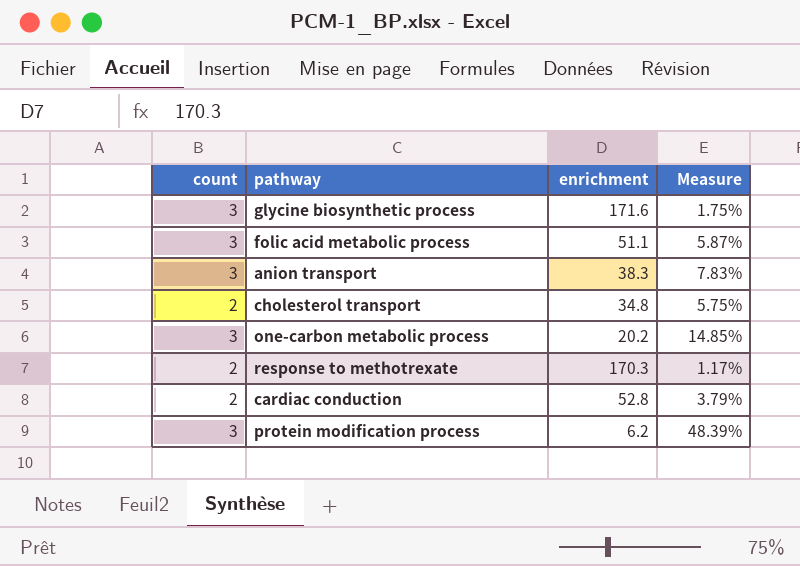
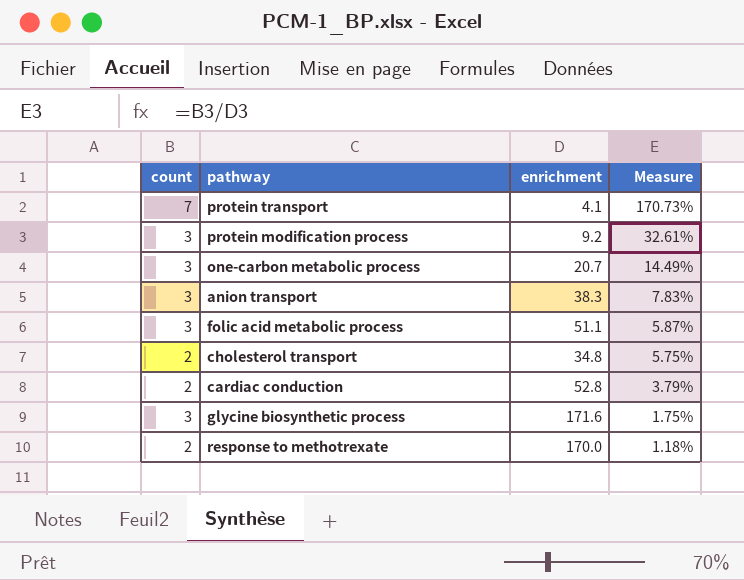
row order: none -> Measure descending
row protein transport: none -> 7 | 4.1 | 170.73%
protein modification process | enrichment: 6.2 -> 9.2
protein modification process | Measure: 48.39% -> 32.61%
one-carbon metabolic process | enrichment: 20.2 -> 20.7
one-carbon metabolic process | Measure: 14.85% -> 14.49%
response to methotrexate | enrichment: 170.3 -> 170.0
response to methotrexate | Measure: 1.17% -> 1.18%

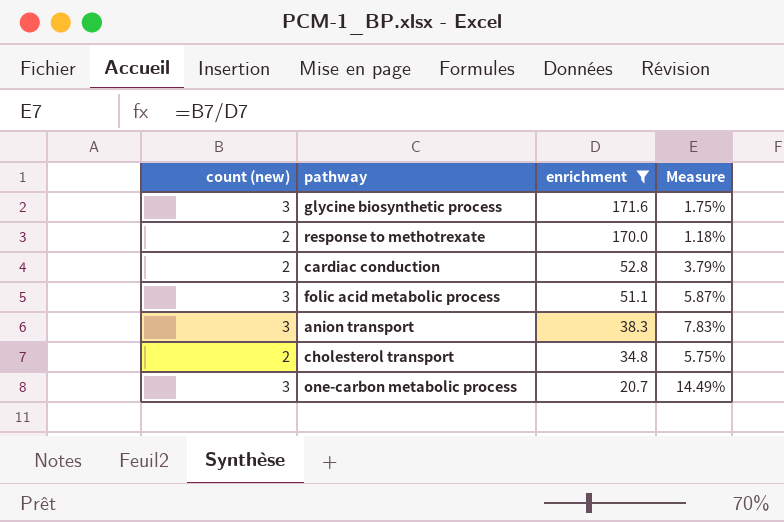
filter: none -> enrichment >= 20.7
row order: Measure descending -> enrichment descending
column name: count -> count (new)

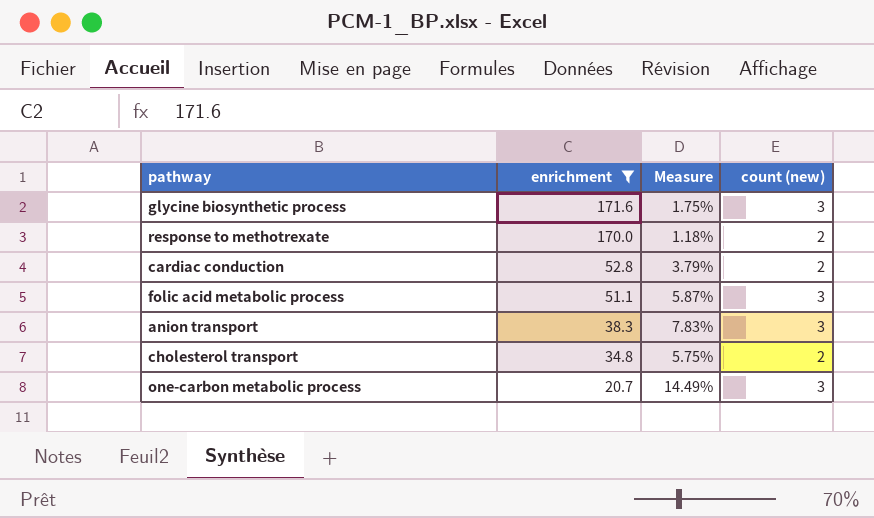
column count (new) | position: 1 -> 4

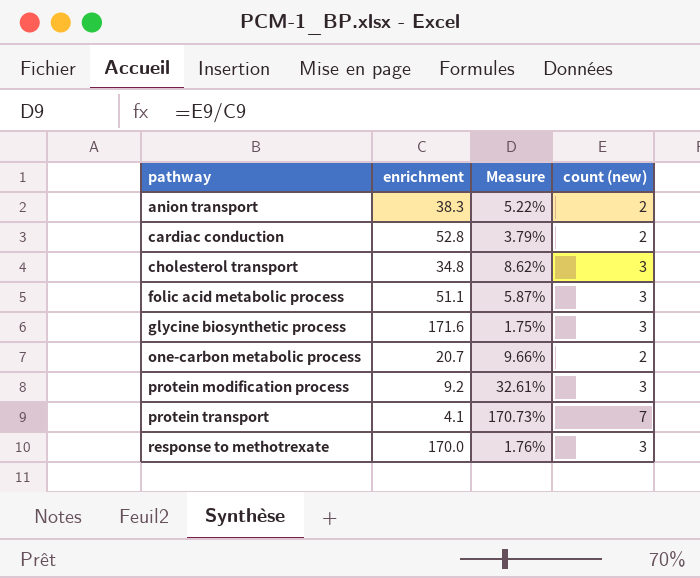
filter: enrichment >= 20.7 -> none
row order: enrichment descending -> pathway ascending
anion transport | Measure: 7.83% -> 5.22%
anion transport | count (new): 3 -> 2
cholesterol transport | Measure: 5.75% -> 8.62%
cholesterol transport | count (new): 2 -> 3
one-carbon metabolic process | Measure: 14.49% -> 9.66%
one-carbon metabolic process | count (new): 3 -> 2
response to methotrexate | Measure: 1.18% -> 1.76%
response to methotrexate | count (new): 2 -> 3

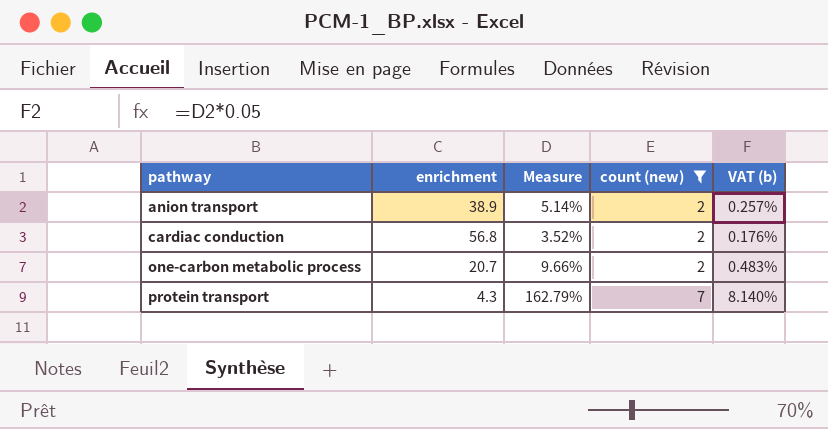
filter: none -> count (new) != 3
column VAT (b) | formula: none -> [Measure] * 0.05
anion transport | enrichment: 38.3 -> 38.9
anion transport | Measure: 5.22% -> 5.14%
cardiac conduction | enrichment: 52.8 -> 56.8
cardiac conduction | Measure: 3.79% -> 3.52%
protein transport | enrichment: 4.1 -> 4.3
protein transport | Measure: 170.73% -> 162.79%

